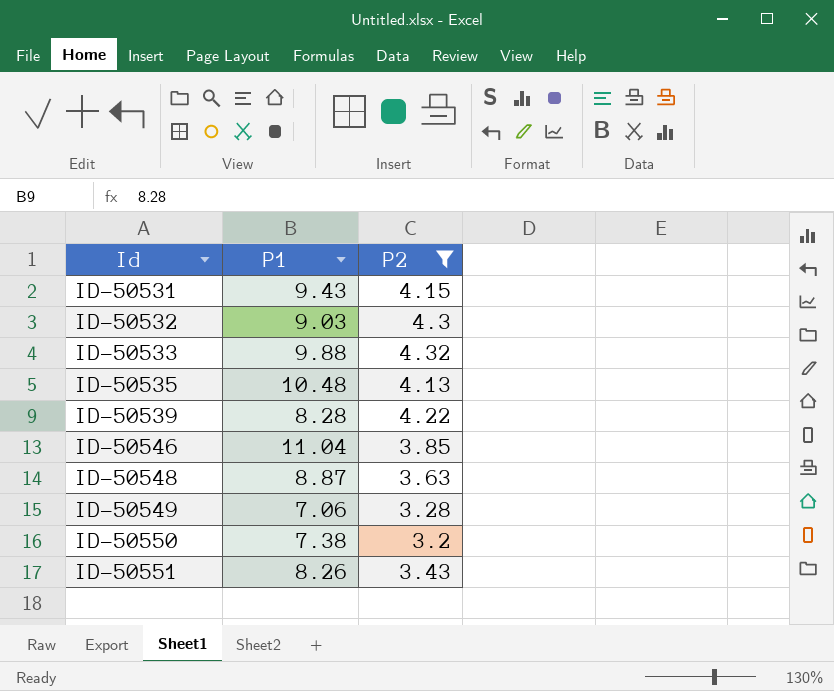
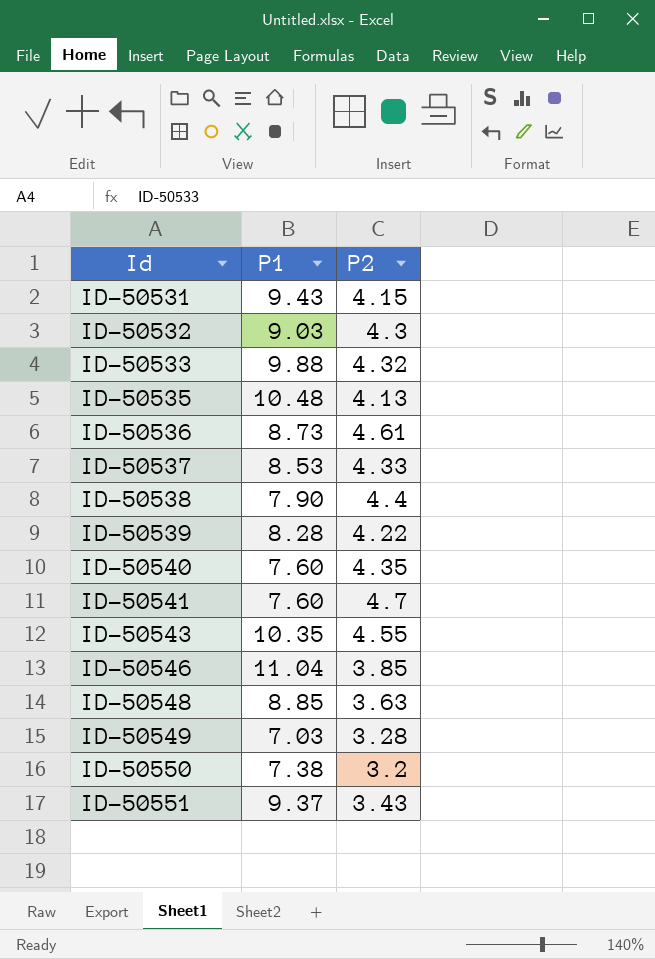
filter: P2 <= 4.32 -> none
ID-50548 | P1: 8.87 -> 8.85
ID-50549 | P1: 7.06 -> 7.03
ID-50551 | P1: 8.26 -> 9.37

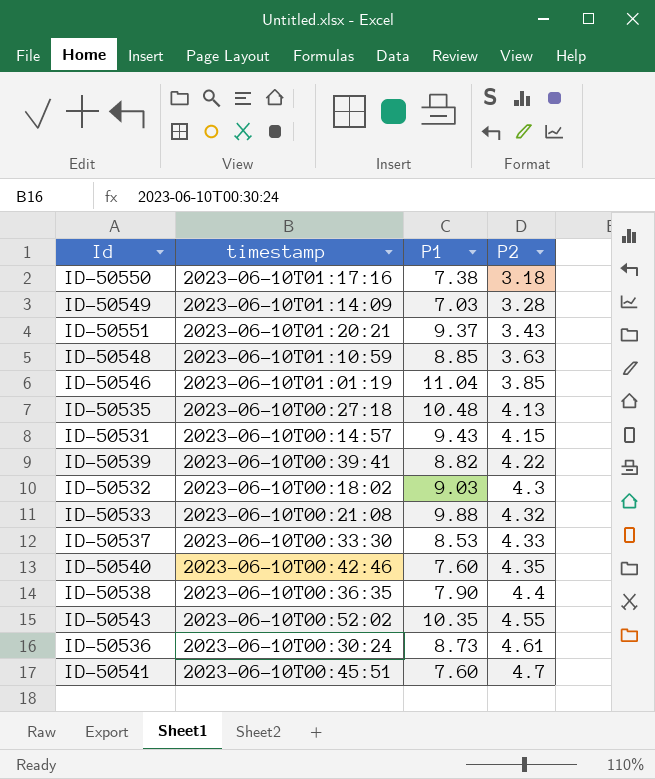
row order: Id ascending -> P2 ascending
column timestamp | position: none -> 2
ID-50550 | P2: 3.2 -> 3.18
ID-50539 | P1: 8.28 -> 8.82

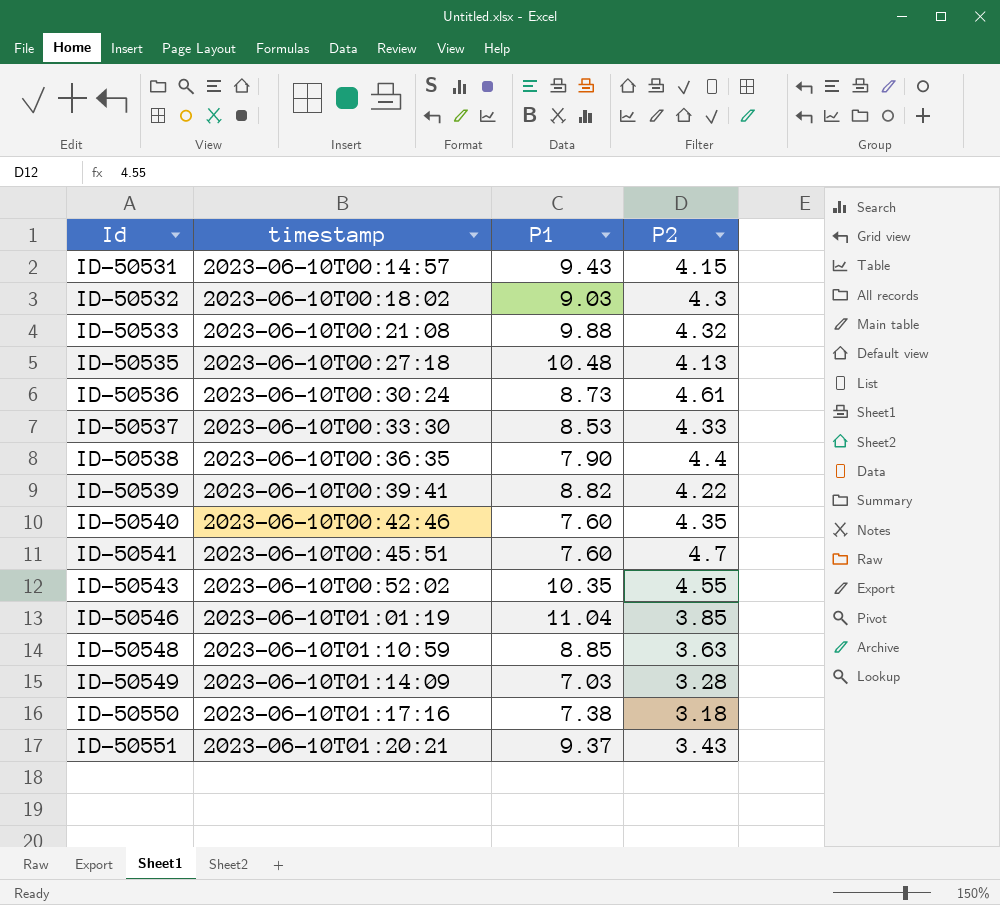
row order: P2 ascending -> Id ascending

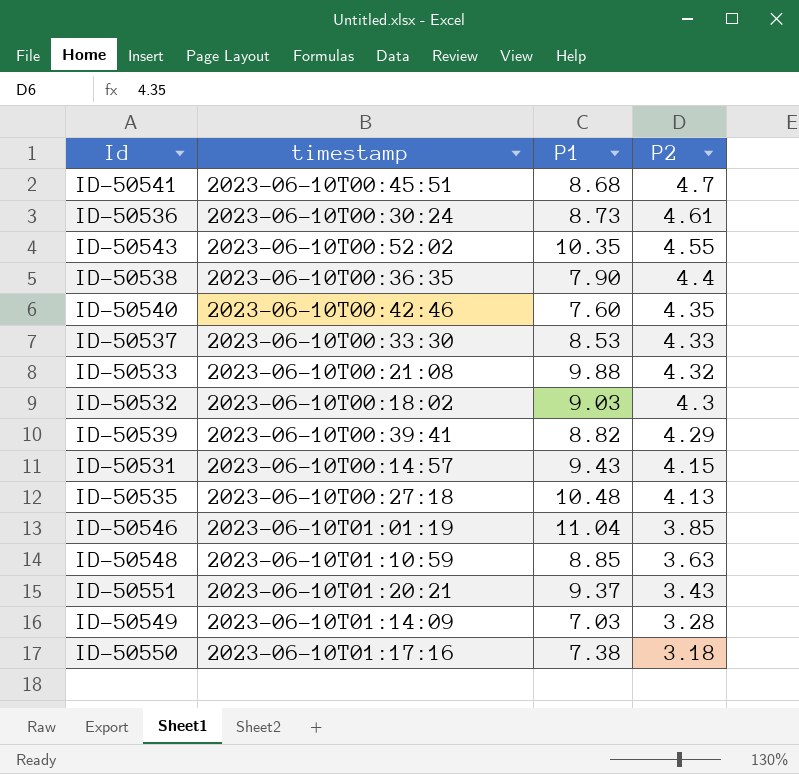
row order: Id ascending -> P2 descending
ID-50541 | P1: 7.60 -> 8.68
ID-50539 | P2: 4.22 -> 4.29

